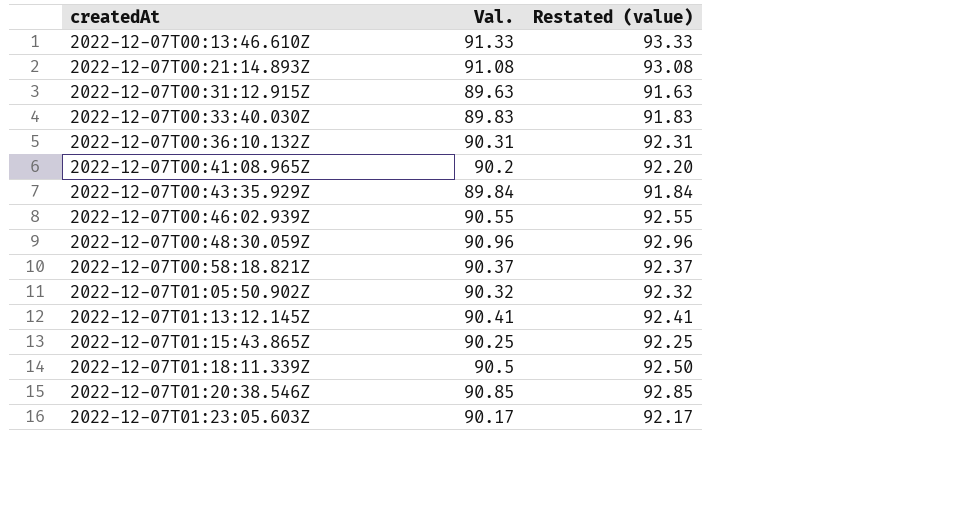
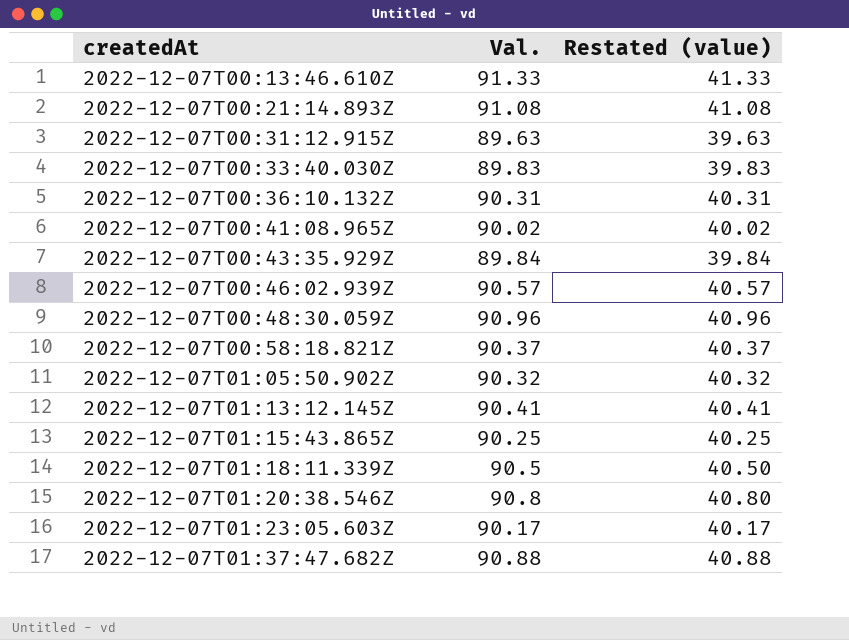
column Restated (value) | formula: [Val.] + 2 -> [Val.] - 50
2022-12-07T00:41:08.965Z | Val.: 90.2 -> 90.02
2022-12-07T00:46:02.939Z | Val.: 90.55 -> 90.57
2022-12-07T01:20:38.546Z | Val.: 90.85 -> 90.8
row 2022-12-07T01:37:47.682Z: none -> 90.88 | 40.88

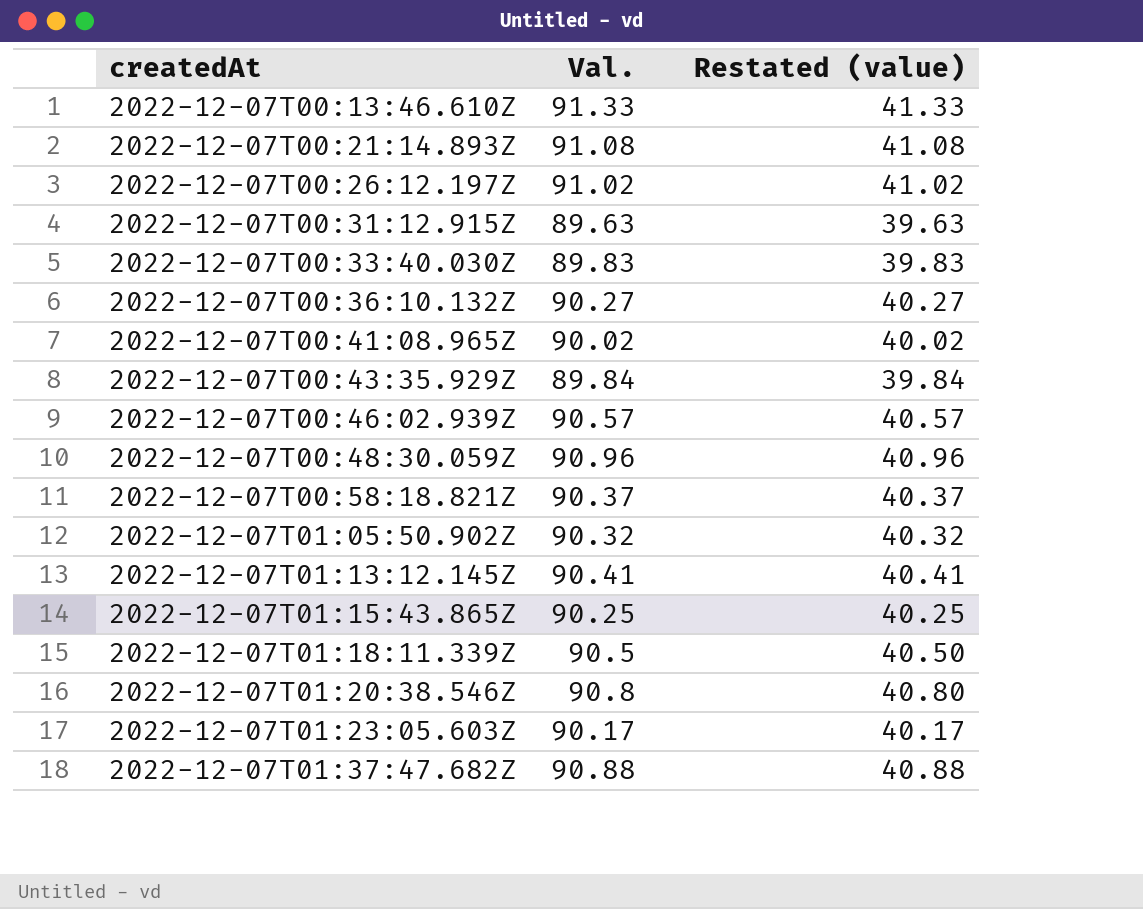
row 2022-12-07T00:26:12.197Z: none -> 91.02 | 41.02
2022-12-07T00:36:10.132Z | Val.: 90.31 -> 90.27
2022-12-07T00:36:10.132Z | Restated (value): 40.31 -> 40.27

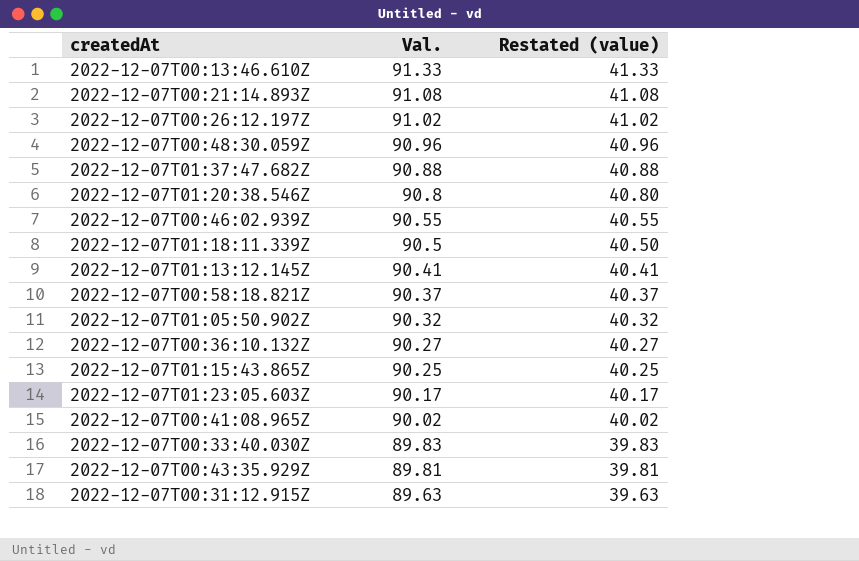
row order: createdAt ascending -> Val. descending
2022-12-07T00:46:02.939Z | Val.: 90.57 -> 90.55
2022-12-07T00:46:02.939Z | Restated (value): 40.57 -> 40.55
2022-12-07T00:43:35.929Z | Val.: 89.84 -> 89.81
2022-12-07T00:43:35.929Z | Restated (value): 39.84 -> 39.81

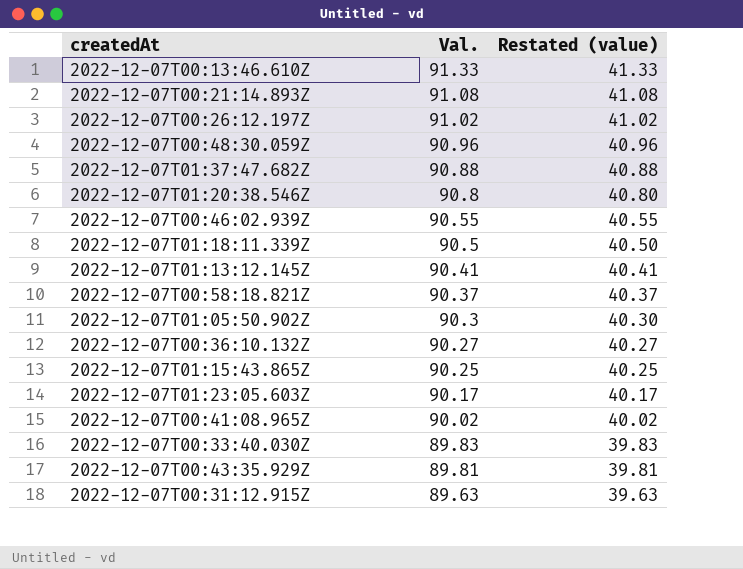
2022-12-07T01:05:50.902Z | Val.: 90.32 -> 90.3
2022-12-07T01:05:50.902Z | Restated (value): 40.32 -> 40.30

